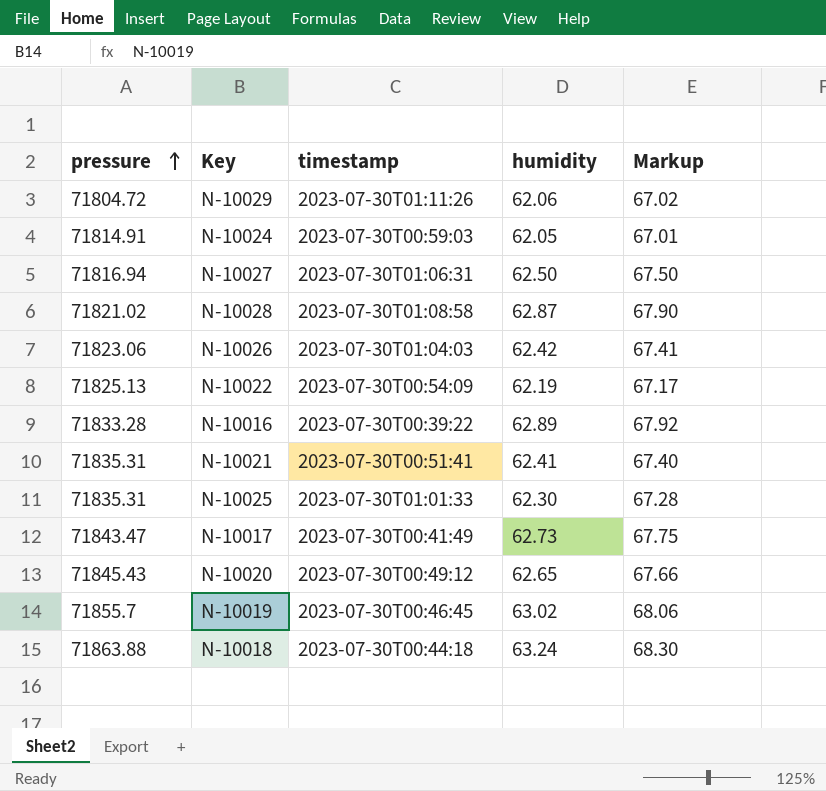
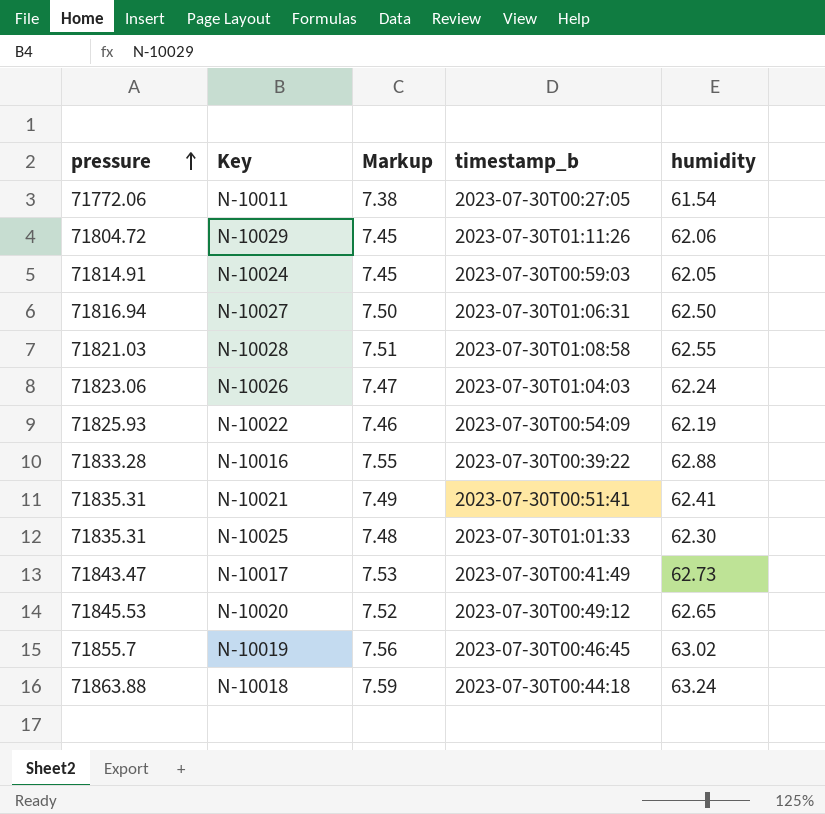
column Markup | formula: [humidity] * 1.08 -> [humidity] * 0.12
column Markup | position: 5 -> 3
column name: timestamp -> timestamp_b
row N-10011: none -> 71772.06 | 7.38 | 2023-07-30T00:27:05 | 61.54
N-10028 | pressure: 71821.02 -> 71821.03
N-10028 | humidity: 62.87 -> 62.55
N-10026 | humidity: 62.42 -> 62.24
N-10022 | pressure: 71825.13 -> 71825.93
N-10016 | humidity: 62.89 -> 62.88
N-10020 | pressure: 71845.43 -> 71845.53

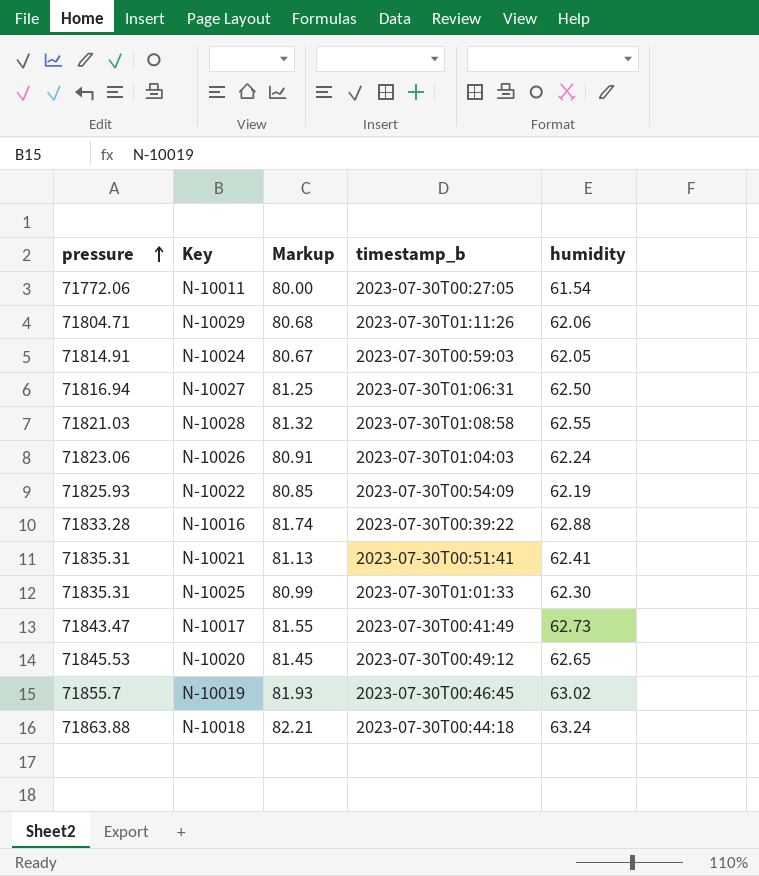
column Markup | formula: [humidity] * 0.12 -> [humidity] * 1.3
N-10029 | pressure: 71804.72 -> 71804.71

